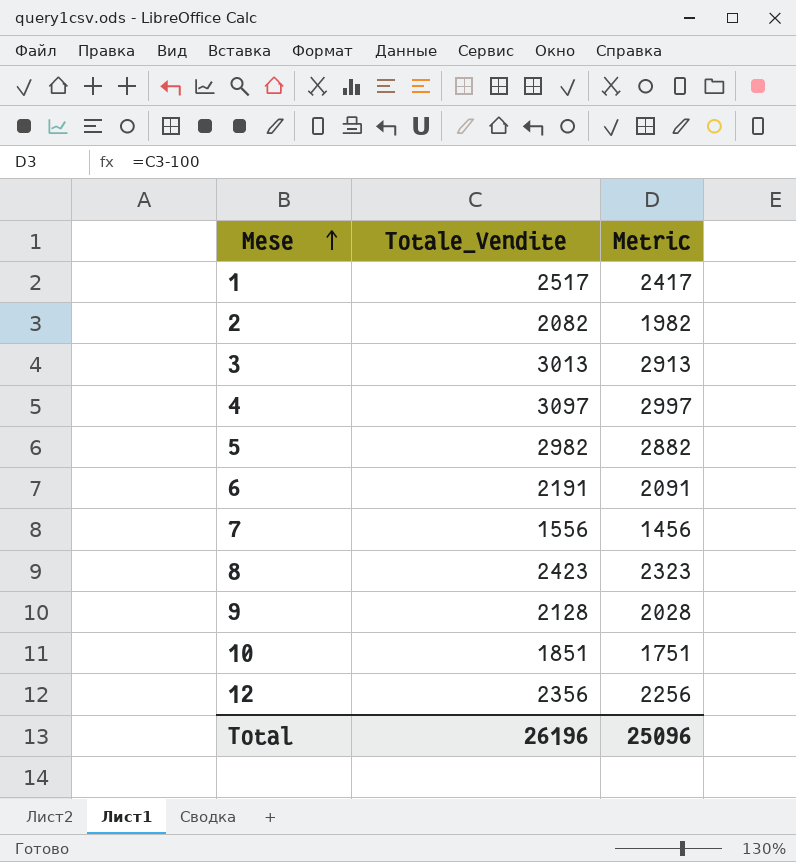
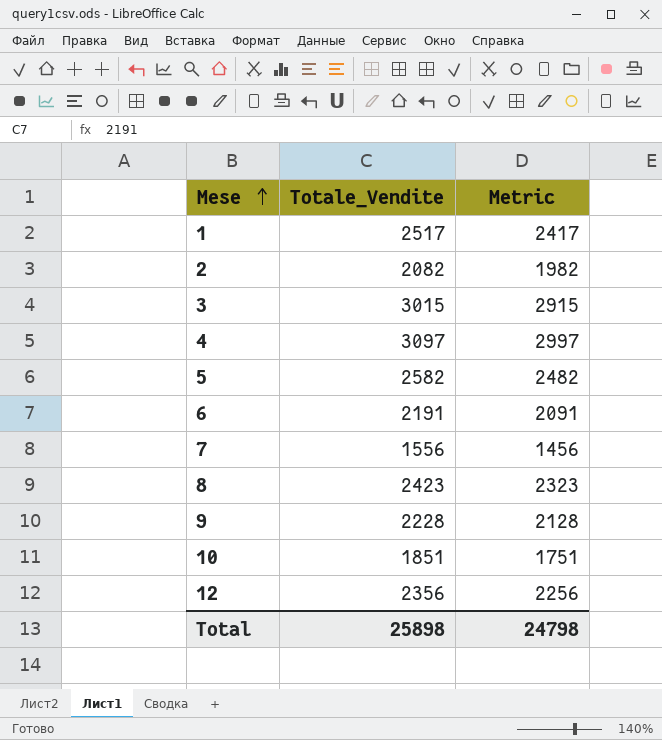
3 | Totale_Vendite: 3013 -> 3015
3 | Metric: 2913 -> 2915
5 | Totale_Vendite: 2982 -> 2582
5 | Metric: 2882 -> 2482
9 | Totale_Vendite: 2128 -> 2228
9 | Metric: 2028 -> 2128
Total | Totale_Vendite: 26196 -> 25898
Total | Metric: 25096 -> 24798

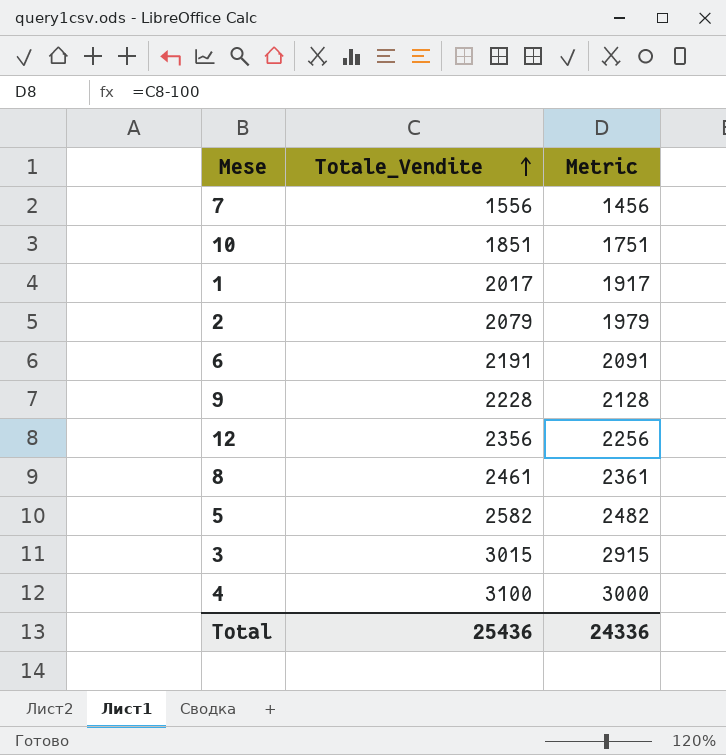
row order: Mese ascending -> Totale_Vendite ascending
1 | Totale_Vendite: 2517 -> 2017
1 | Metric: 2417 -> 1917
2 | Totale_Vendite: 2082 -> 2079
2 | Metric: 1982 -> 1979
8 | Totale_Vendite: 2423 -> 2461
8 | Metric: 2323 -> 2361
4 | Totale_Vendite: 3097 -> 3100
4 | Metric: 2997 -> 3000
Total | Totale_Vendite: 25898 -> 25436
Total | Metric: 24798 -> 24336

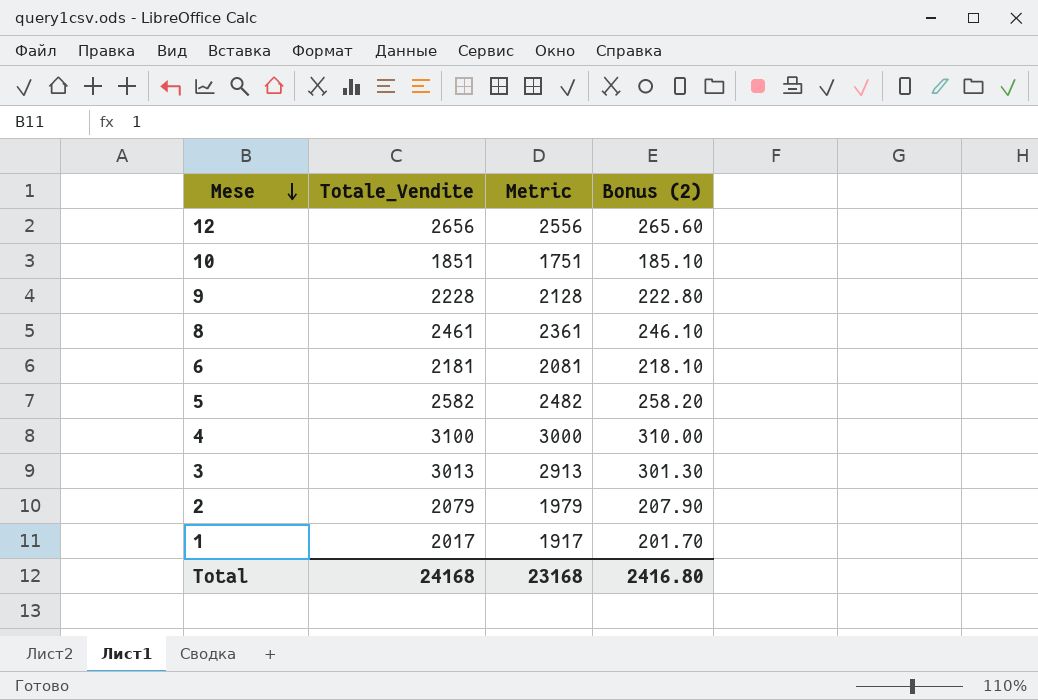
row order: Totale_Vendite ascending -> Mese descending
column Bonus (2) | formula: none -> [Totale_Vendite] * 0.1
row 7: 1556 | 1456 -> none
12 | Totale_Vendite: 2356 -> 2656
12 | Metric: 2256 -> 2556
6 | Totale_Vendite: 2191 -> 2181
6 | Metric: 2091 -> 2081
3 | Totale_Vendite: 3015 -> 3013
3 | Metric: 2915 -> 2913
Total | Totale_Vendite: 25436 -> 24168
Total | Metric: 24336 -> 23168

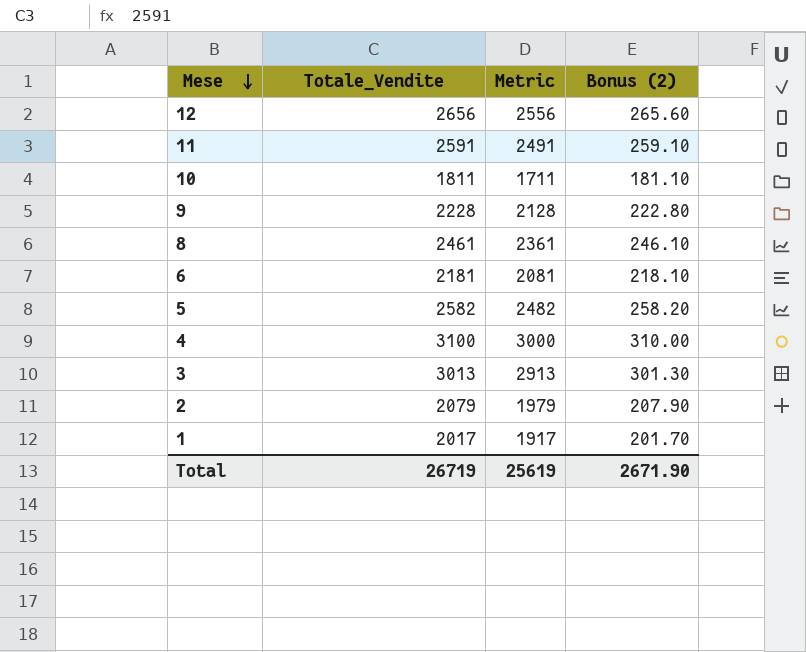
row 11: none -> 2591 | 2491 | 259.10
10 | Totale_Vendite: 1851 -> 1811
10 | Metric: 1751 -> 1711
10 | Bonus (2): 185.10 -> 181.10
Total | Totale_Vendite: 24168 -> 26719
Total | Metric: 23168 -> 25619
Total | Bonus (2): 2416.80 -> 2671.90

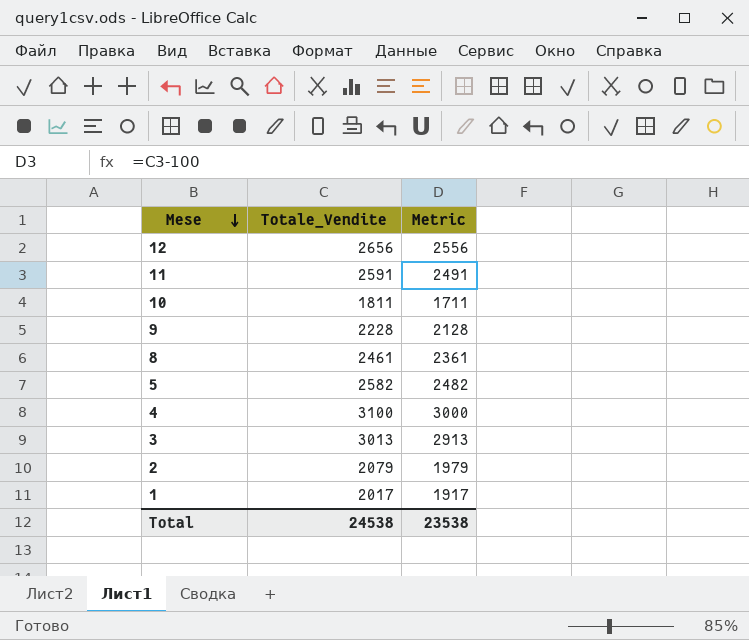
column Bonus (2) | formula: [Totale_Vendite] * 0.1 -> none
row 6: 2181 | 2081 | 218.10 -> none
Total | Totale_Vendite: 26719 -> 24538
Total | Metric: 25619 -> 23538

